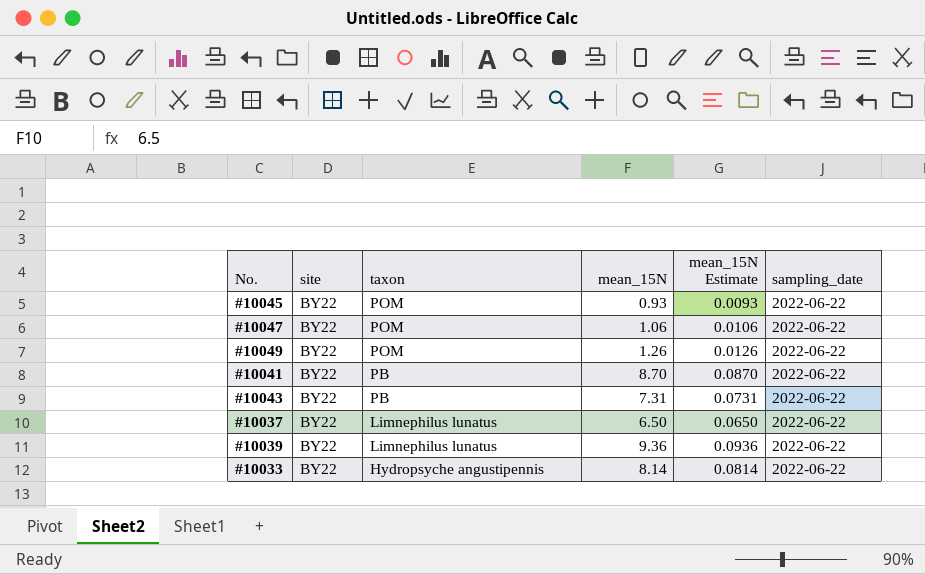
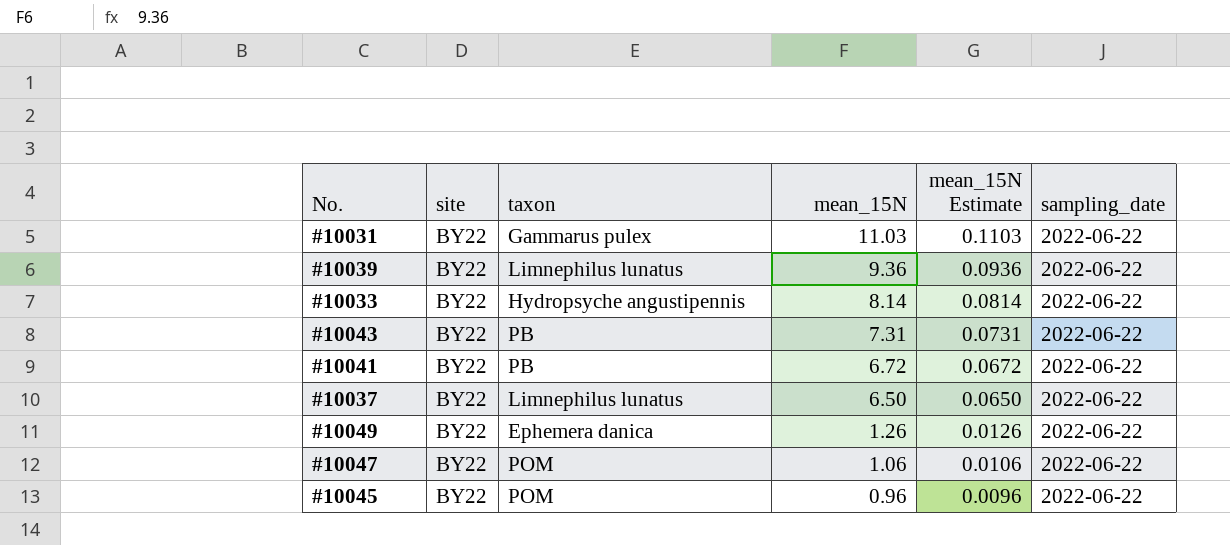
row order: taxon descending -> mean_15N descending
row #10031: none -> BY22 | Gammarus pulex | 11.03 | 0.1103 | 2022-06-22
#10041 | mean_15N: 8.70 -> 6.72
#10041 | mean_15N Estimate: 0.0870 -> 0.0672
#10049 | taxon: POM -> Ephemera danica
#10045 | mean_15N: 0.93 -> 0.96
#10045 | mean_15N Estimate: 0.0093 -> 0.0096

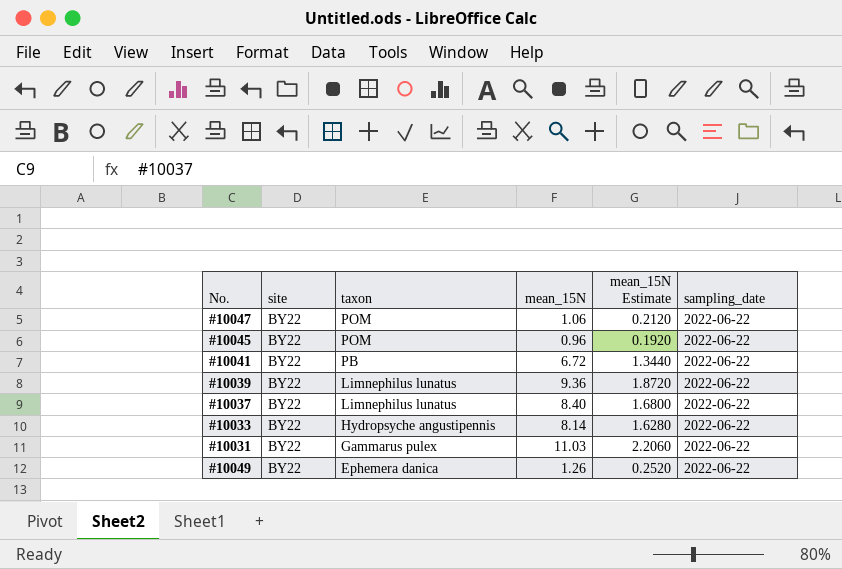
row order: mean_15N descending -> taxon descending
column mean_15N Estimate | formula: [mean_15N] * 0.01 -> [mean_15N] * 0.2
row #10043: BY22 | PB | 7.31 | 0.0731 | 2022-06-22 -> none
#10037 | mean_15N: 6.50 -> 8.40

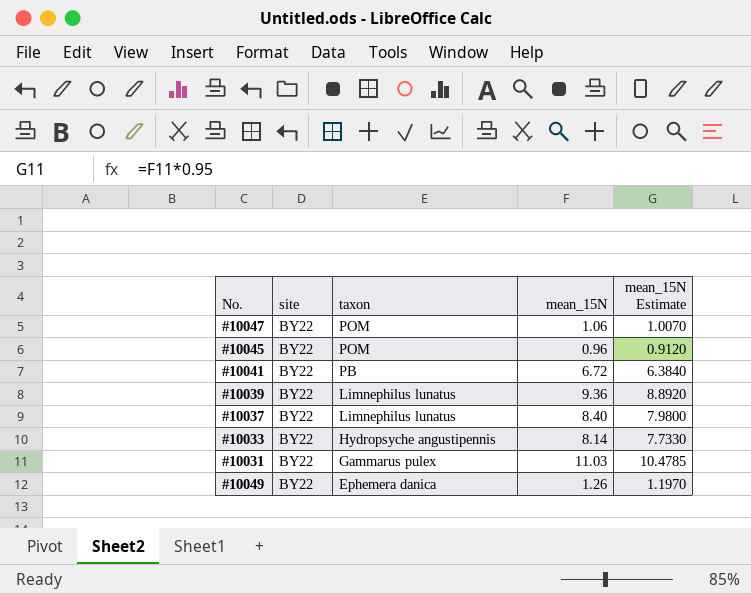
column sampling_date | position: 6 -> none
column mean_15N Estimate | formula: [mean_15N] * 0.2 -> [mean_15N] * 0.95

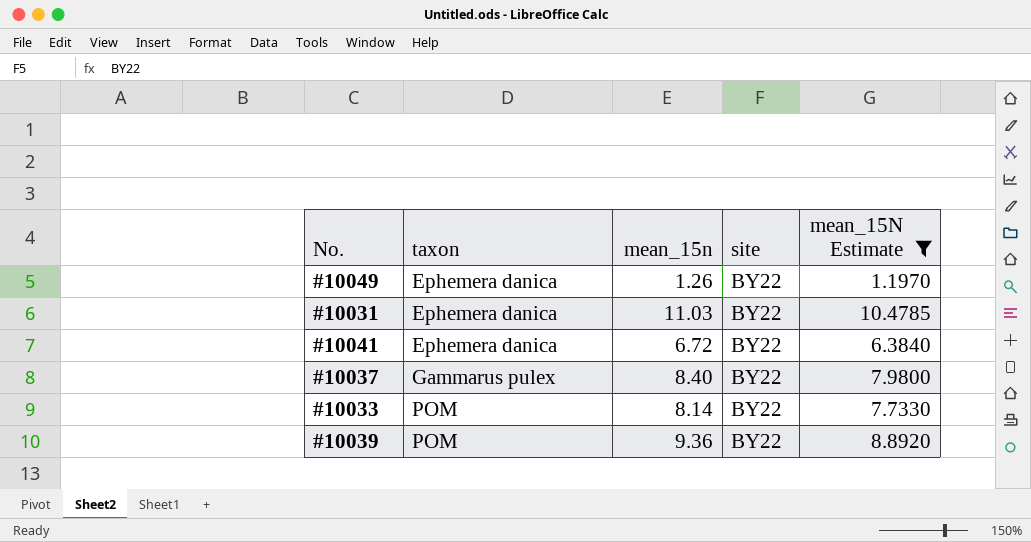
filter: none -> mean_15N Estimate >= 1.1970
row order: taxon descending -> taxon ascending
column name: mean_15N -> mean_15n
column site | position: 2 -> 4
#10031 | taxon: Gammarus pulex -> Ephemera danica
#10041 | taxon: PB -> Ephemera danica
#10037 | taxon: Limnephilus lunatus -> Gammarus pulex
#10033 | taxon: Hydropsyche angustipennis -> POM
#10039 | taxon: Limnephilus lunatus -> POM

